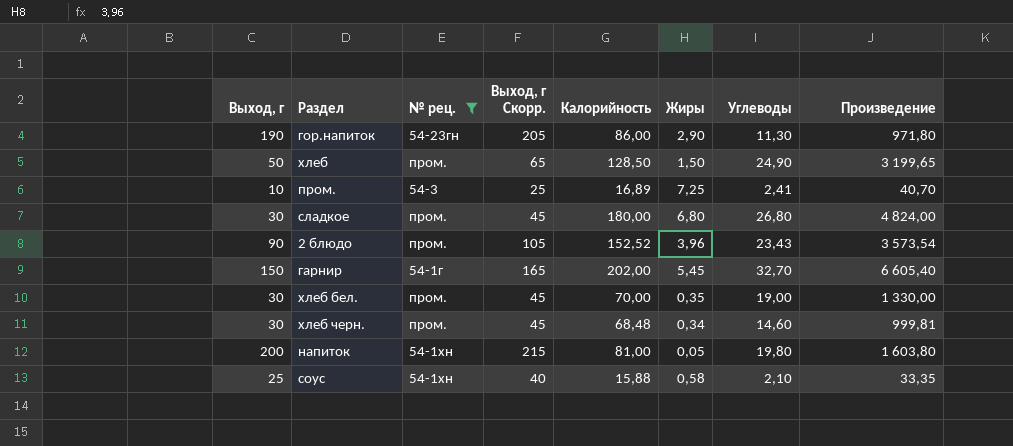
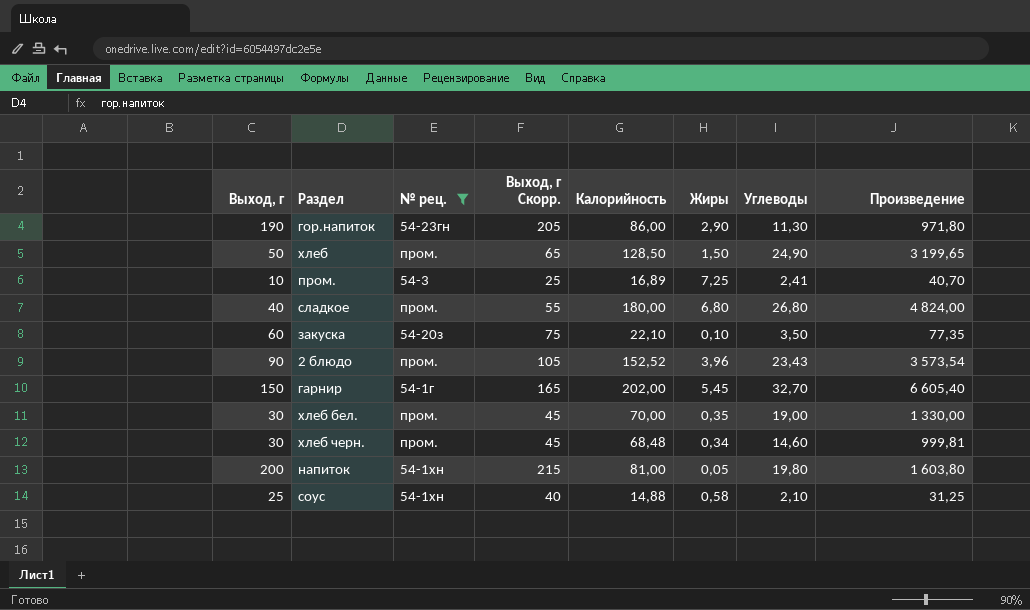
сладкое | Выход, г: 30 -> 40
сладкое | Выход, г Скорр.: 45 -> 55
row закуска: none -> 60 | 54-20з | 75 | 22,10 | 0,10 | 3,50 | 77,35
соус | Калорийность: 15,88 -> 14,88
соус | Произведение: 33,35 -> 31,25

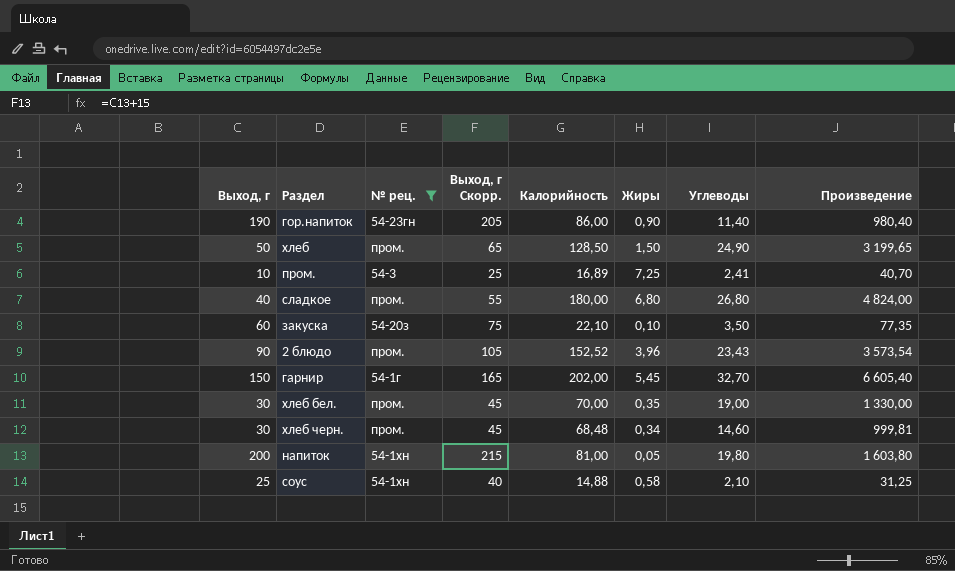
гор.напиток | Жиры: 2,90 -> 0,90
гор.напиток | Углеводы: 11,30 -> 11,40
гор.напиток | Произведение: 971,80 -> 980,40

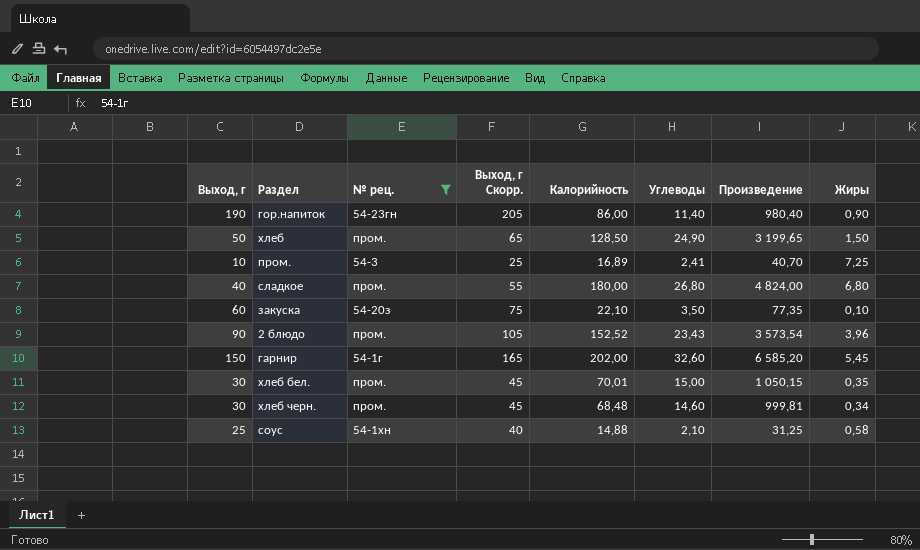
column Жиры | position: 6 -> 8
row напиток: 200 | 54-1хн | 215 | 81,00 | 0,05 | 19,80 | 1 603,80 -> none
гарнир | Углеводы: 32,70 -> 32,60
гарнир | Произведение: 6 605,40 -> 6 585,20
хлеб бел. | Калорийность: 70,00 -> 70,01
хлеб бел. | Углеводы: 19,00 -> 15,00
хлеб бел. | Произведение: 1 330,00 -> 1 050,15

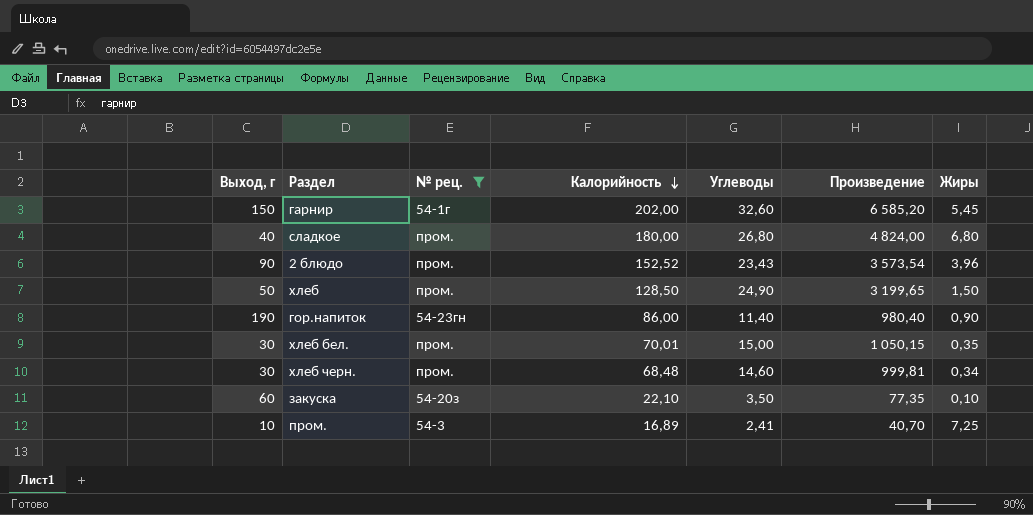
row order: none -> Калорийность descending
column Выход, г Скорр. | formula: [Выход, г] + 15 -> none
row соус: 25 | 54-1хн | 40 | 14,88 | 2,10 | 31,25 | 0,58 -> none

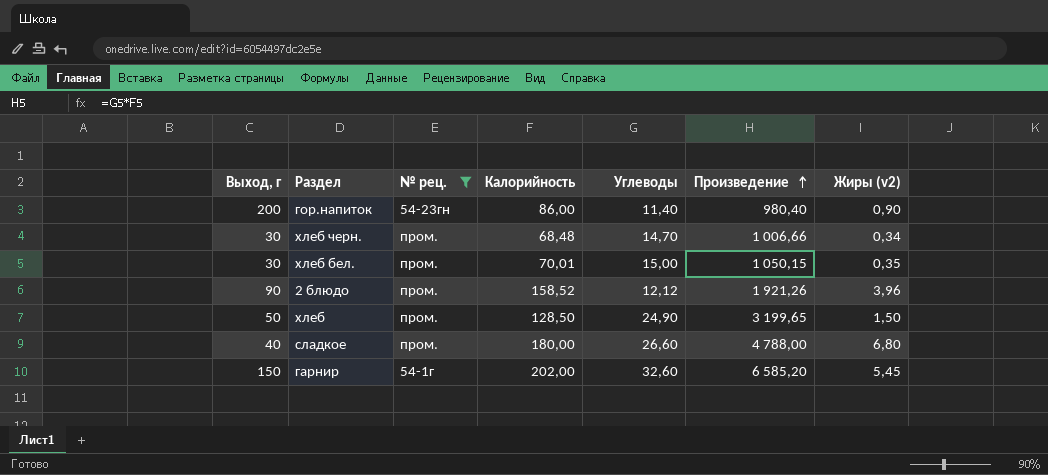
row order: Калорийность descending -> Произведение ascending
column name: Жиры -> Жиры (v2)
row закуска: 60 | 54-20з | 22,10 | 3,50 | 77,35 | 0,10 -> none
row пром.: 10 | 54-3 | 16,89 | 2,41 | 40,70 | 7,25 -> none
гор.напиток | Выход, г: 190 -> 200
хлеб черн. | Углеводы: 14,60 -> 14,70
хлеб черн. | Произведение: 999,81 -> 1 006,66
2 блюдо | Калорийность: 152,52 -> 158,52
2 блюдо | Углеводы: 23,43 -> 12,12
2 блюдо | Произведение: 3 573,54 -> 1 921,26
сладкое | Углеводы: 26,80 -> 26,60
сладкое | Произведение: 4 824,00 -> 4 788,00

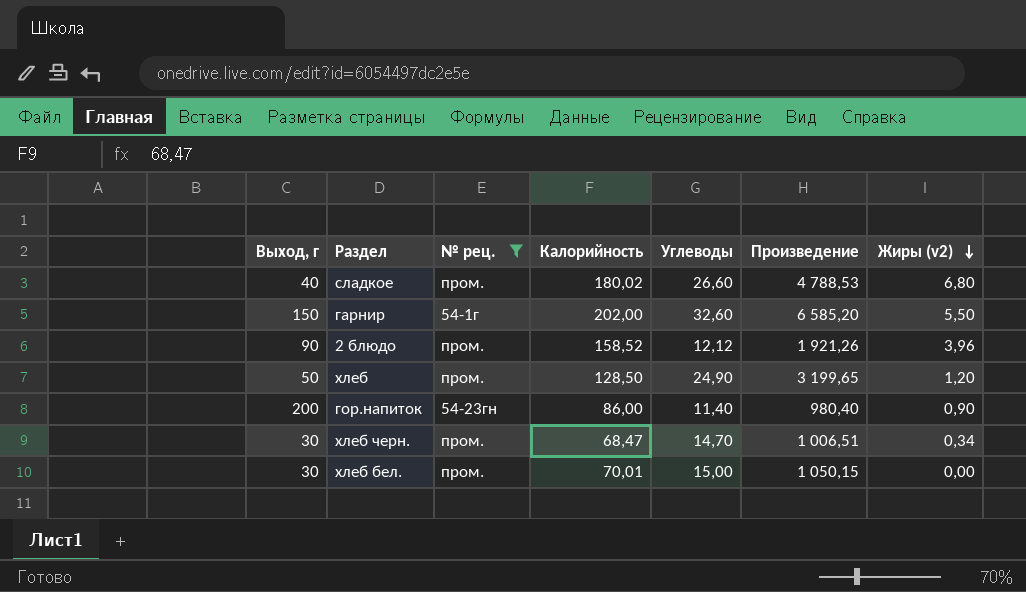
row order: Произведение ascending -> Жиры (v2) descending
сладкое | Калорийность: 180,00 -> 180,02
сладкое | Произведение: 4 788,00 -> 4 788,53
гарнир | Жиры (v2): 5,45 -> 5,50
хлеб | Жиры (v2): 1,50 -> 1,20
хлеб черн. | Калорийность: 68,48 -> 68,47
хлеб черн. | Произведение: 1 006,66 -> 1 006,51
хлеб бел. | Жиры (v2): 0,35 -> 0,00

